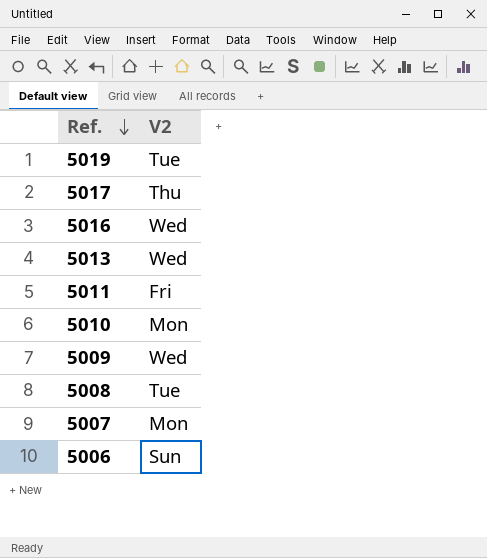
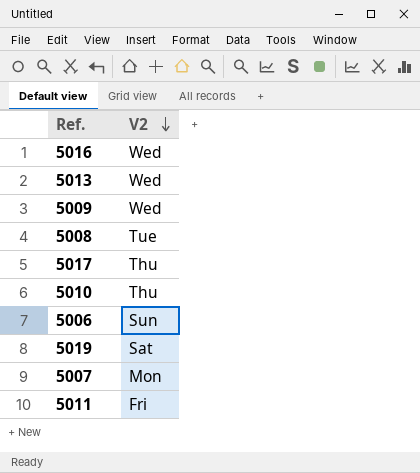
row order: Ref. descending -> V2 descending
5010 | V2: Mon -> Thu
5019 | V2: Tue -> Sat

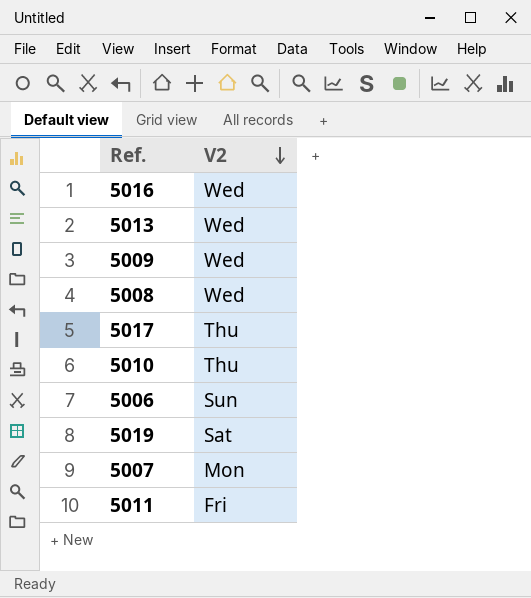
5008 | V2: Tue -> Wed

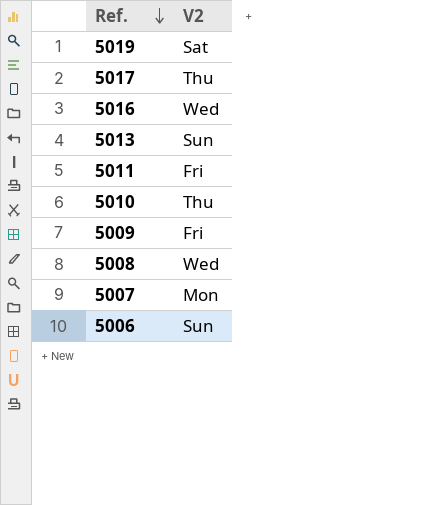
row order: V2 descending -> Ref. descending
5013 | V2: Wed -> Sun
5009 | V2: Wed -> Fri

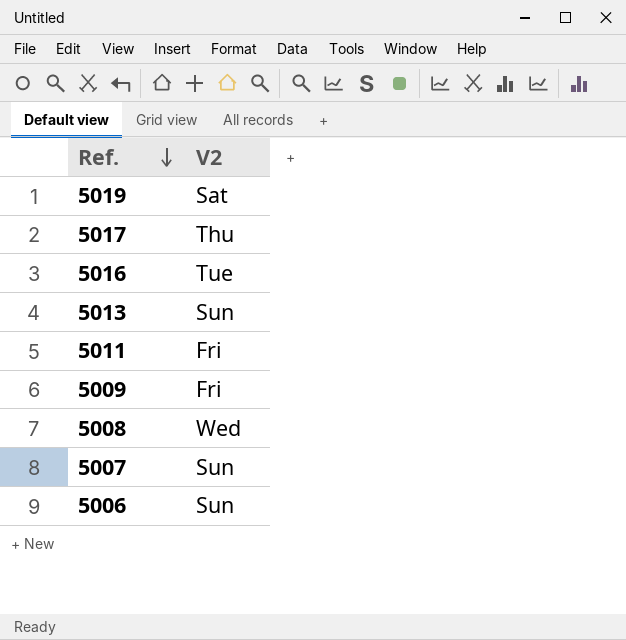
row 5010: Thu -> none
5016 | V2: Wed -> Tue
5007 | V2: Mon -> Sun

